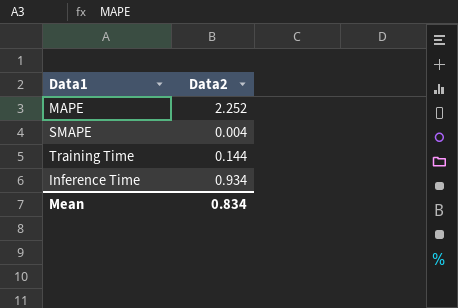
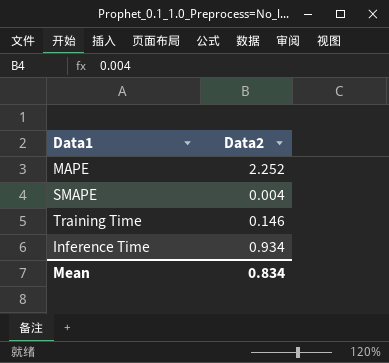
Training Time | Data2: 0.144 -> 0.146

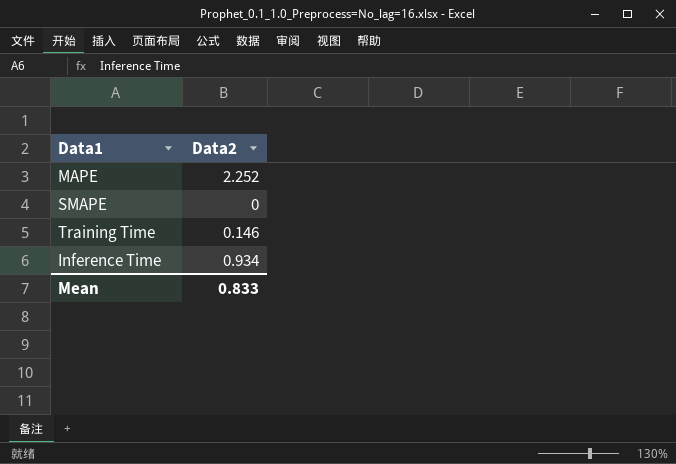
SMAPE | Data2: 0.004 -> 0
Mean | Data2: 0.834 -> 0.833

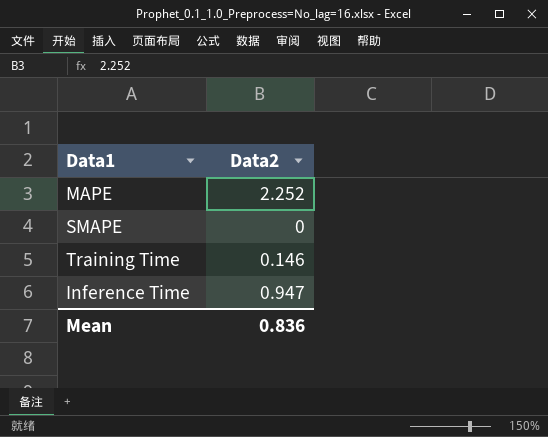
Inference Time | Data2: 0.934 -> 0.947
Mean | Data2: 0.833 -> 0.836

